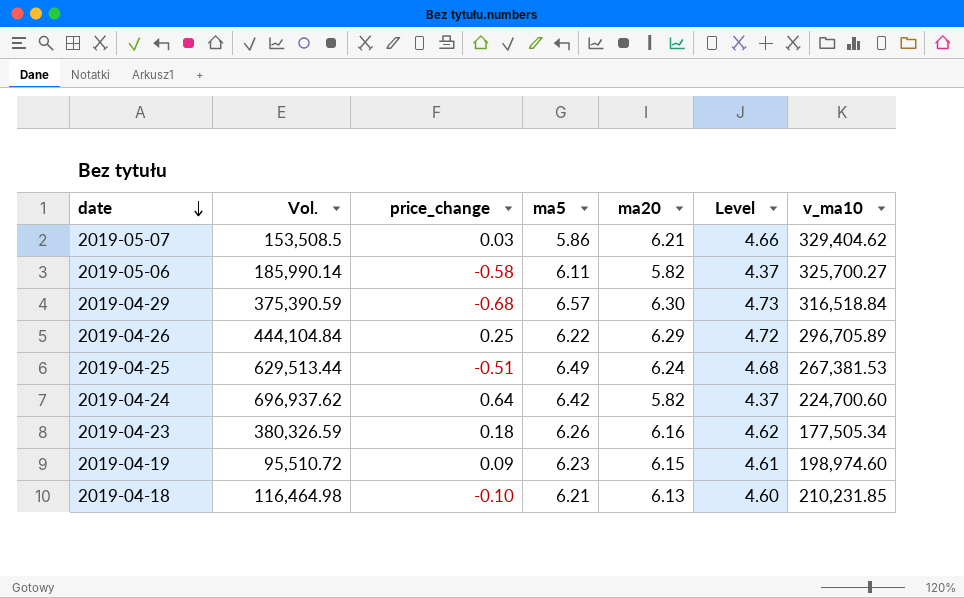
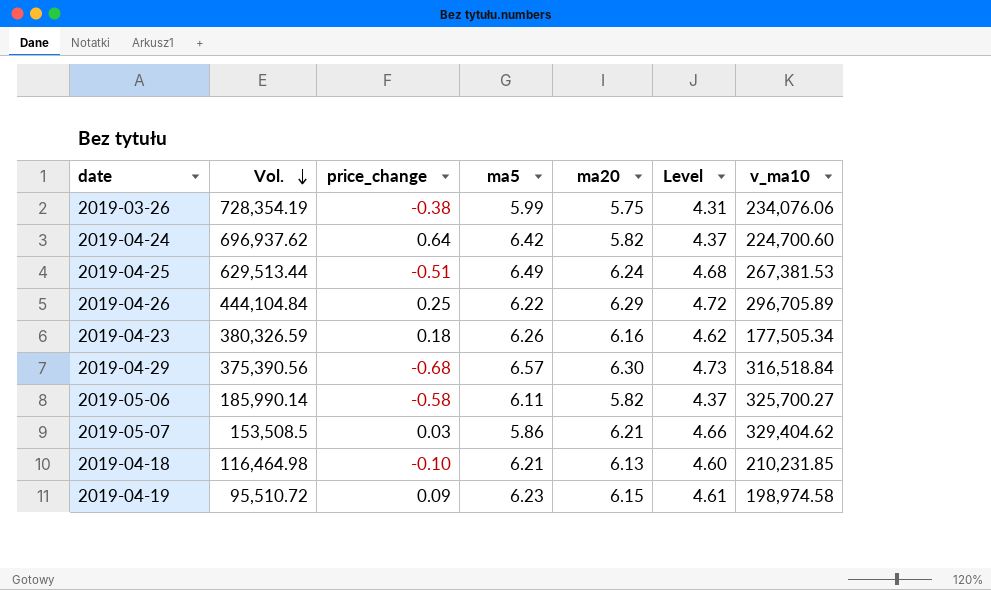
row order: date descending -> Vol. descending
row 2019-03-26: none -> 728,354.19 | -0.38 | 5.99 | 5.75 | 4.31 | 234,076.06
2019-04-29 | Vol.: 375,390.59 -> 375,390.56
2019-04-19 | v_ma10: 198,974.60 -> 198,974.58

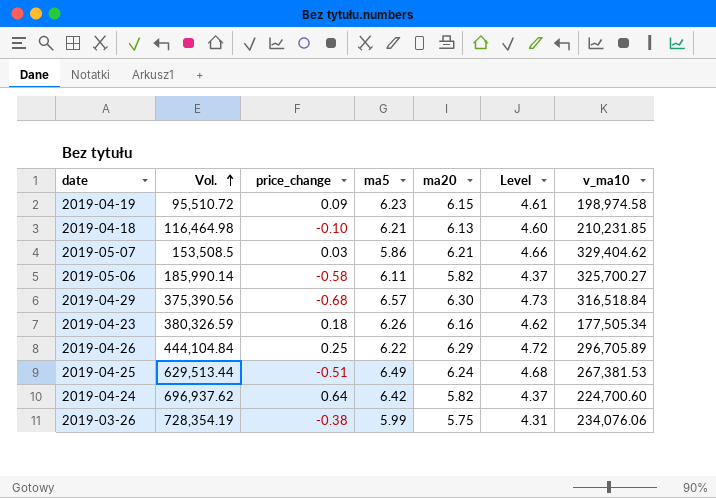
row order: Vol. descending -> Vol. ascending

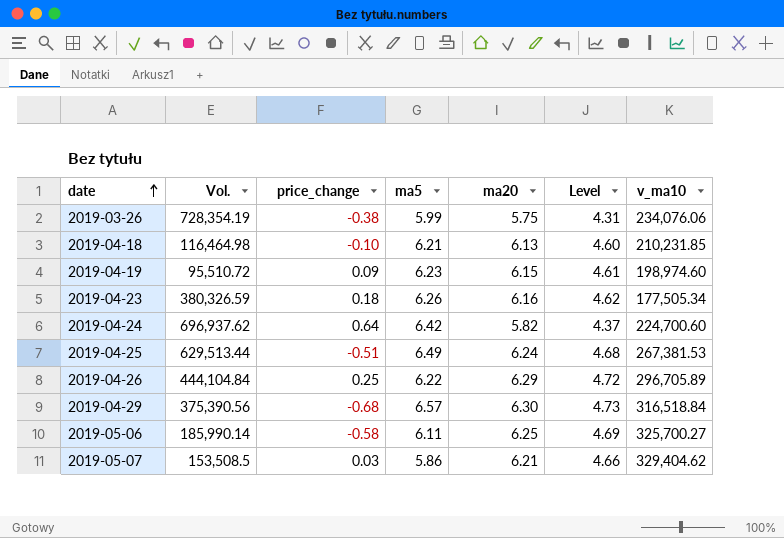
row order: Vol. ascending -> date ascending
2019-04-19 | v_ma10: 198,974.58 -> 198,974.60
2019-05-06 | ma20: 5.82 -> 6.25
2019-05-06 | Level: 4.37 -> 4.69

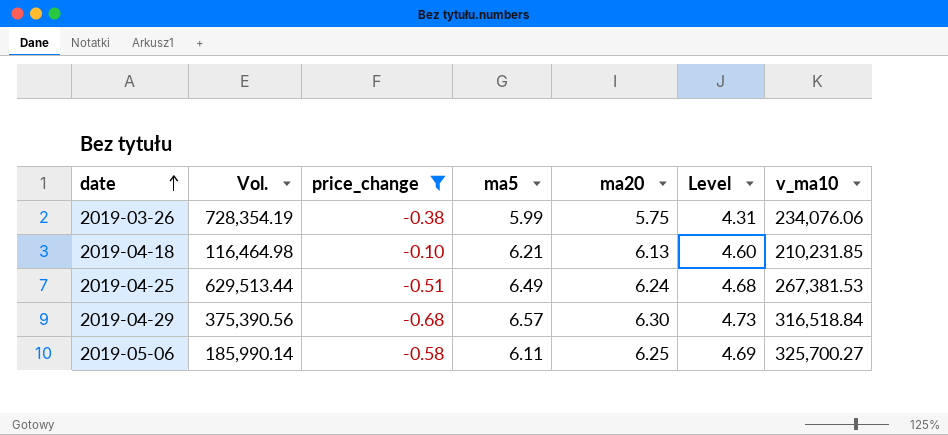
filter: none -> price_change <= -0.10

